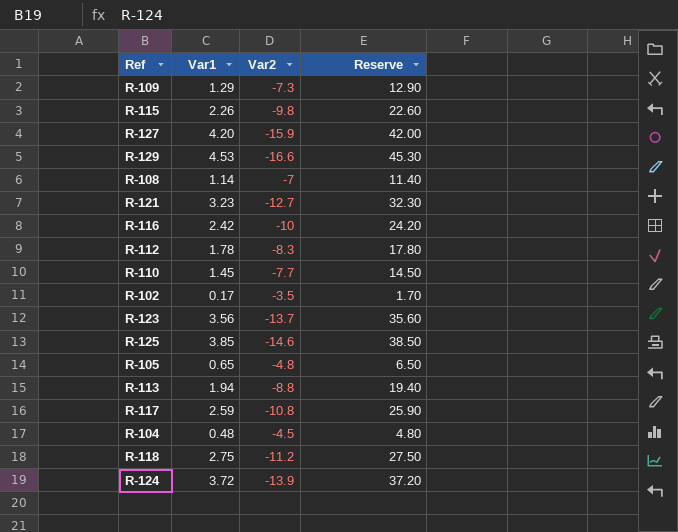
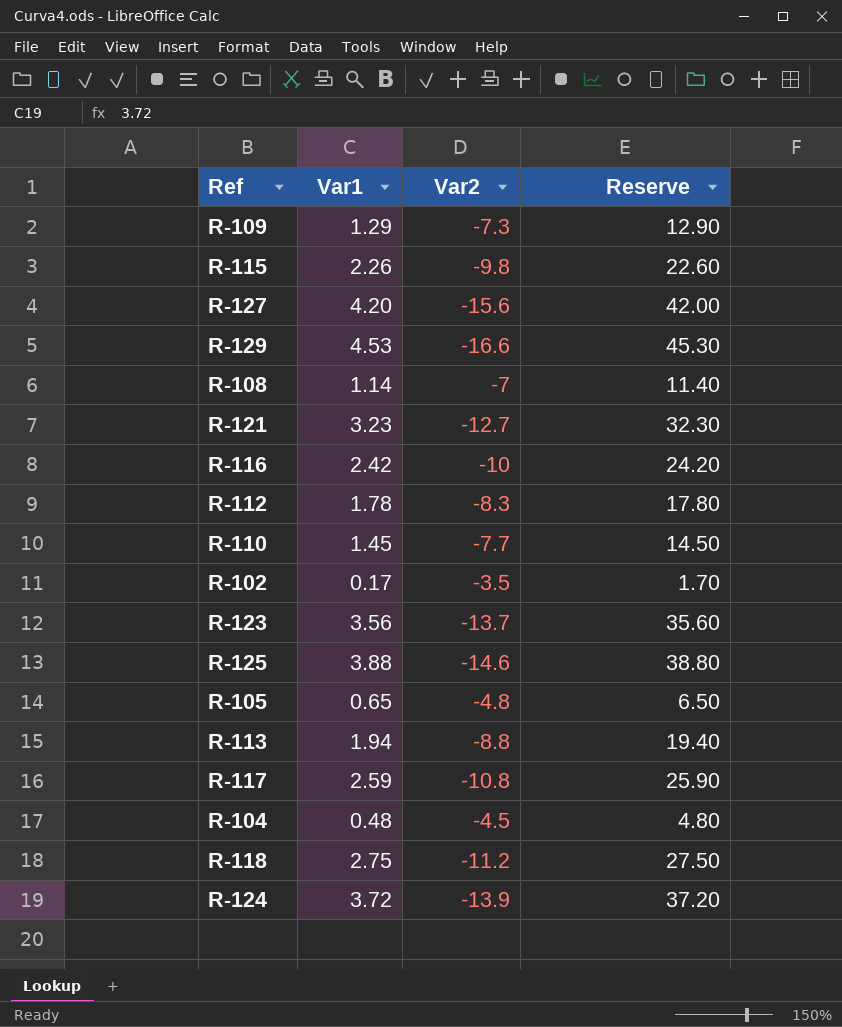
R-127 | Var2: -15.9 -> -15.6
R-125 | Var1: 3.85 -> 3.88
R-125 | Reserve: 38.50 -> 38.80

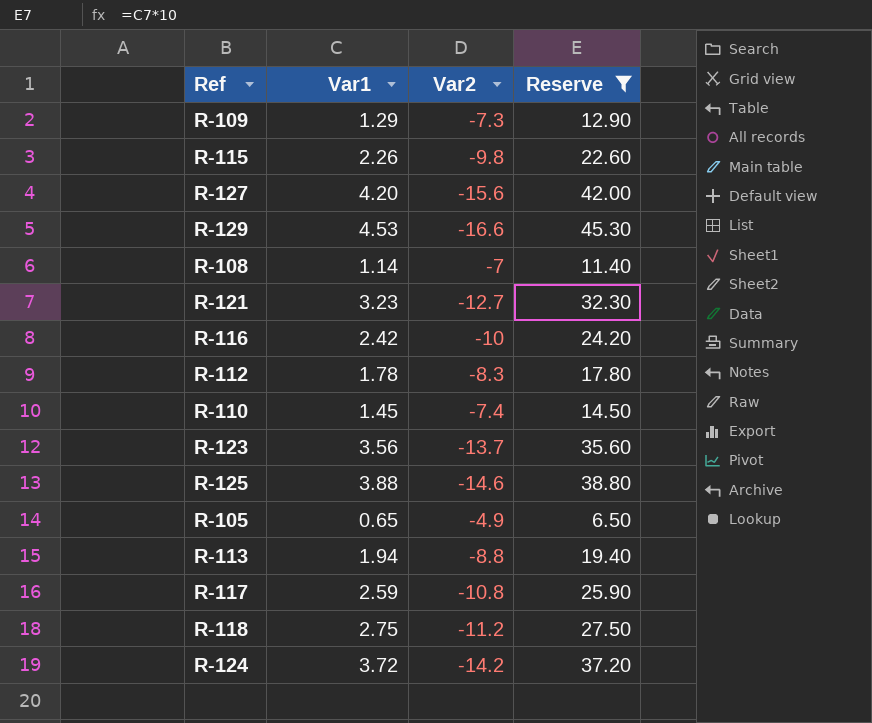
filter: none -> Reserve >= 6.50
R-110 | Var2: -7.7 -> -7.4
R-105 | Var2: -4.8 -> -4.9
R-124 | Var2: -13.9 -> -14.2

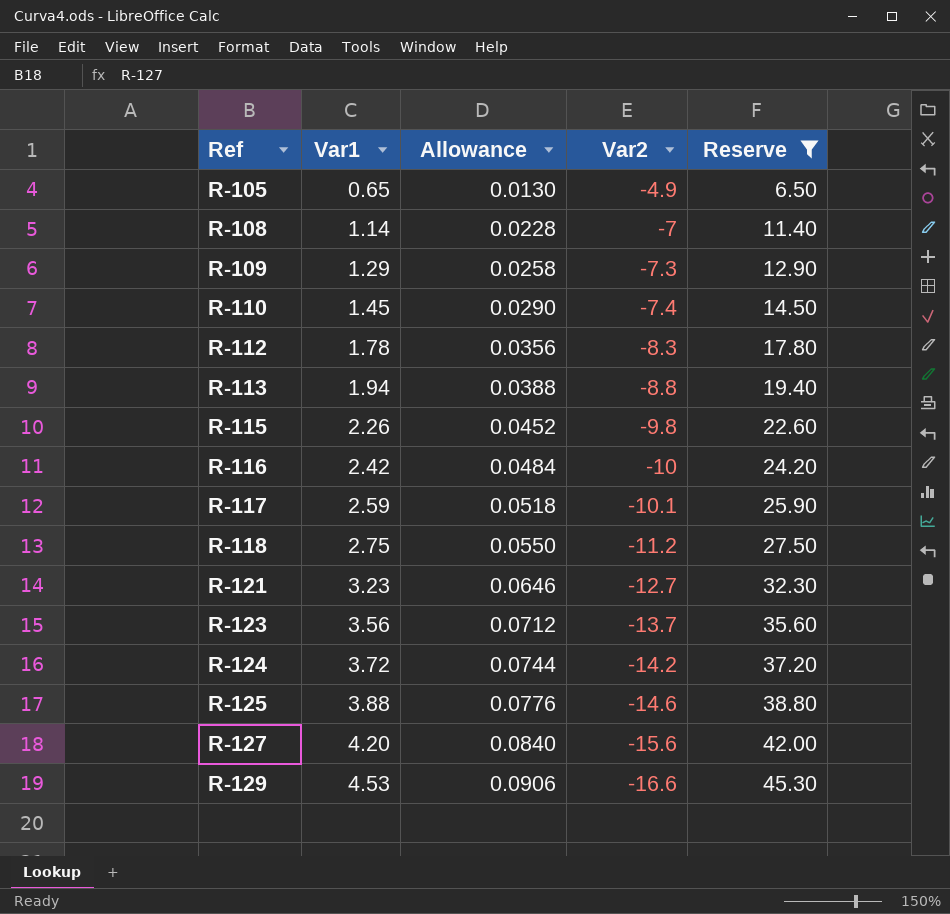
row order: none -> Ref ascending
column Allowance | formula: none -> [Var1] * 0.02
R-117 | Var2: -10.8 -> -10.1

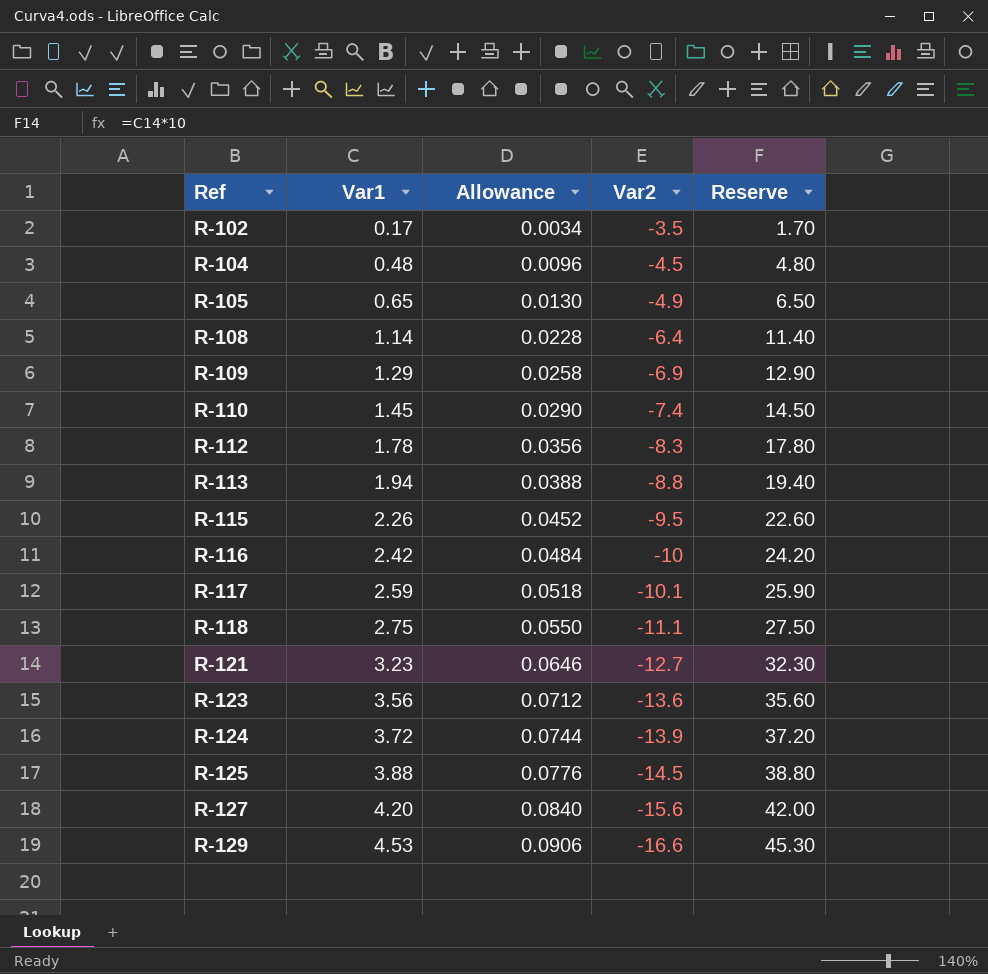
filter: Reserve >= 6.50 -> none
R-108 | Var2: -7 -> -6.4
R-109 | Var2: -7.3 -> -6.9
R-115 | Var2: -9.8 -> -9.5
R-118 | Var2: -11.2 -> -11.1
R-123 | Var2: -13.7 -> -13.6
R-124 | Var2: -14.2 -> -13.9
R-125 | Var2: -14.6 -> -14.5

